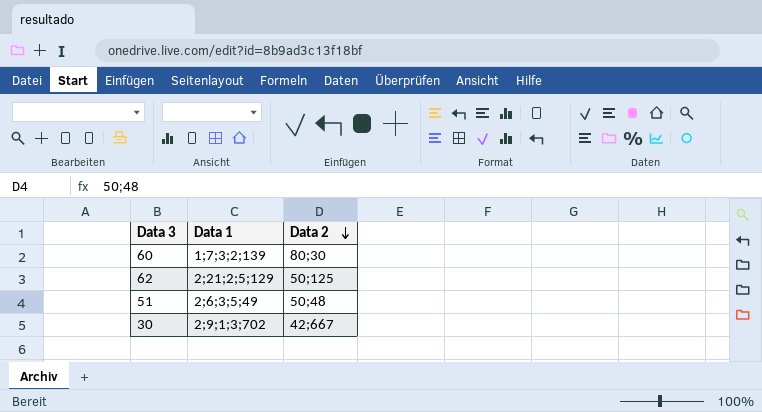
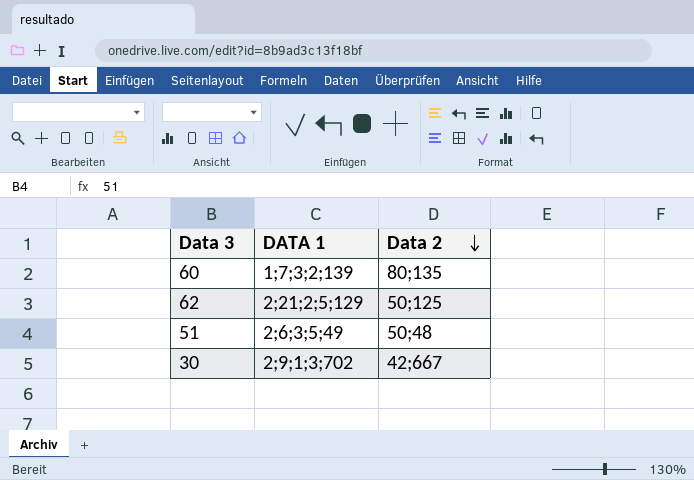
column name: Data 1 -> DATA 1
60 | Data 2: 80;30 -> 80;135

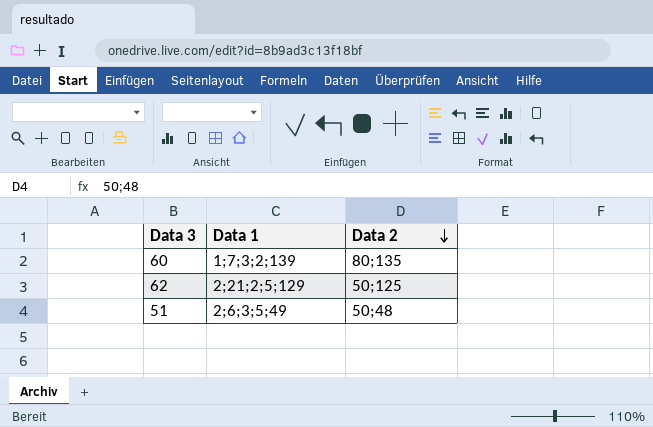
column name: DATA 1 -> Data 1
row 30: 2;9;1;3;702 | 42;667 -> none

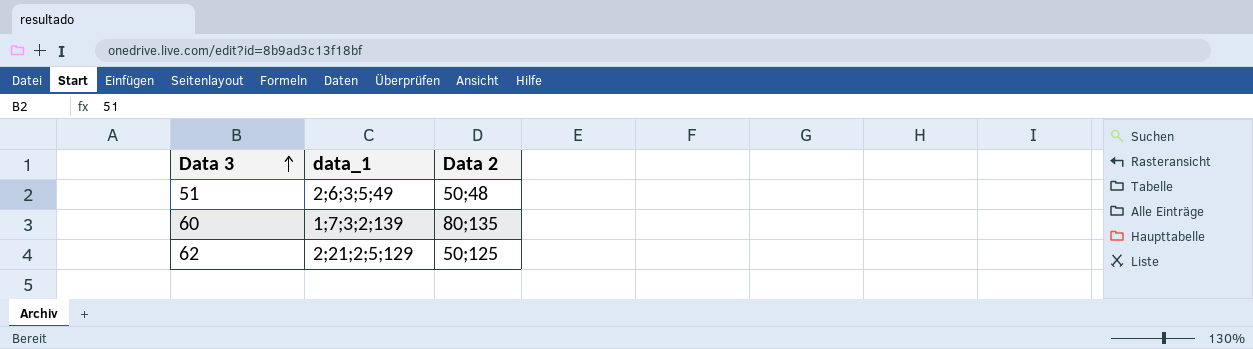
row order: Data 2 descending -> Data 3 ascending
column name: Data 1 -> data_1

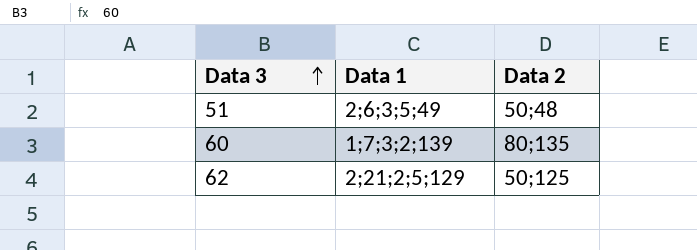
column name: data_1 -> Data 1

